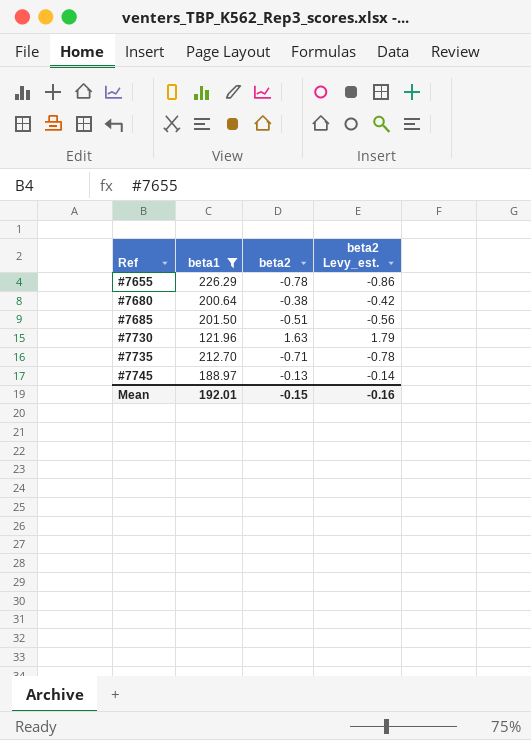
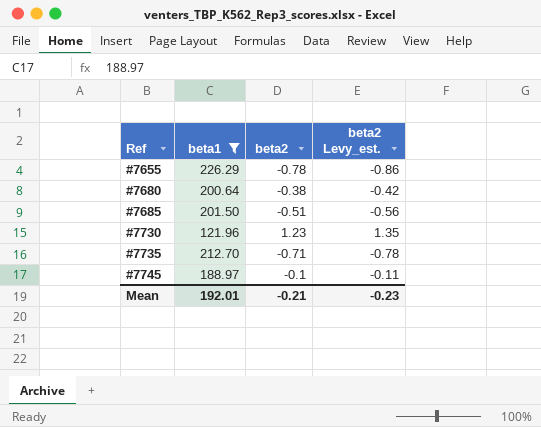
#7730 | beta2: 1.63 -> 1.23
#7730 | beta2 Levy_est.: 1.79 -> 1.35
#7745 | beta2: -0.13 -> -0.1
#7745 | beta2 Levy_est.: -0.14 -> -0.11
Mean | beta2: -0.15 -> -0.21
Mean | beta2 Levy_est.: -0.16 -> -0.23

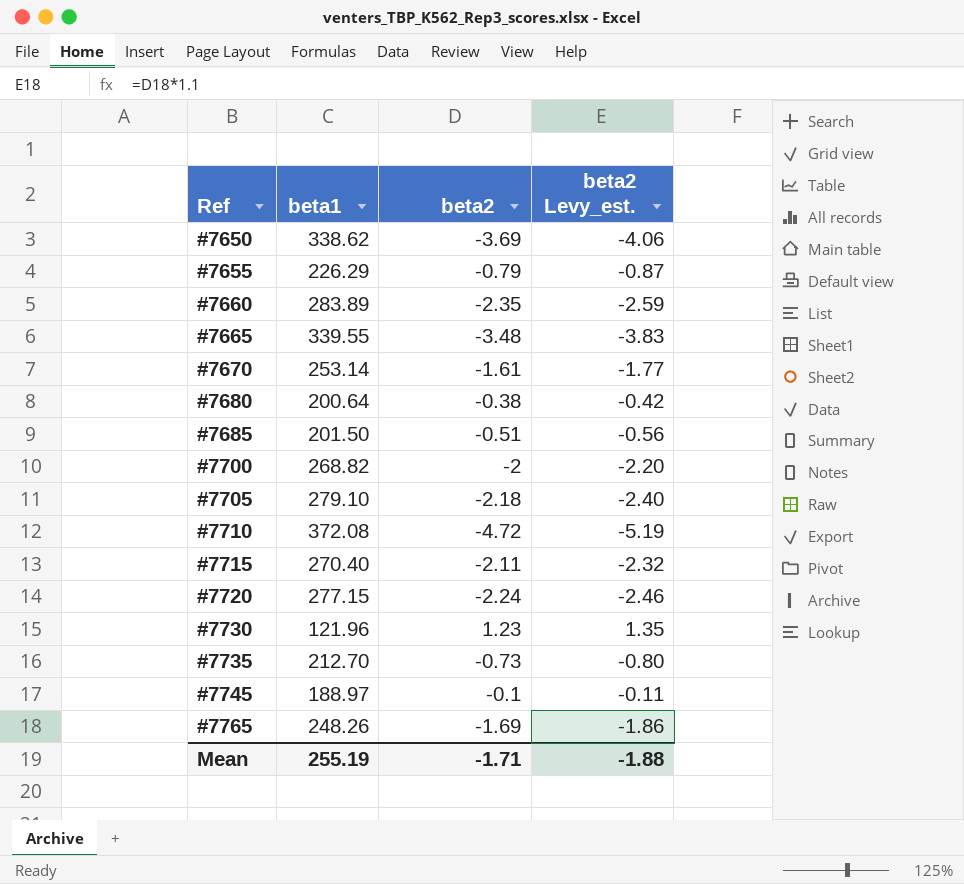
filter: beta1 <= 226.29 -> none
#7655 | beta2: -0.78 -> -0.79
#7655 | beta2 Levy_est.: -0.86 -> -0.87
#7735 | beta2: -0.71 -> -0.73
#7735 | beta2 Levy_est.: -0.78 -> -0.80
Mean | beta1: 192.01 -> 255.19
Mean | beta2: -0.21 -> -1.71
Mean | beta2 Levy_est.: -0.23 -> -1.88

